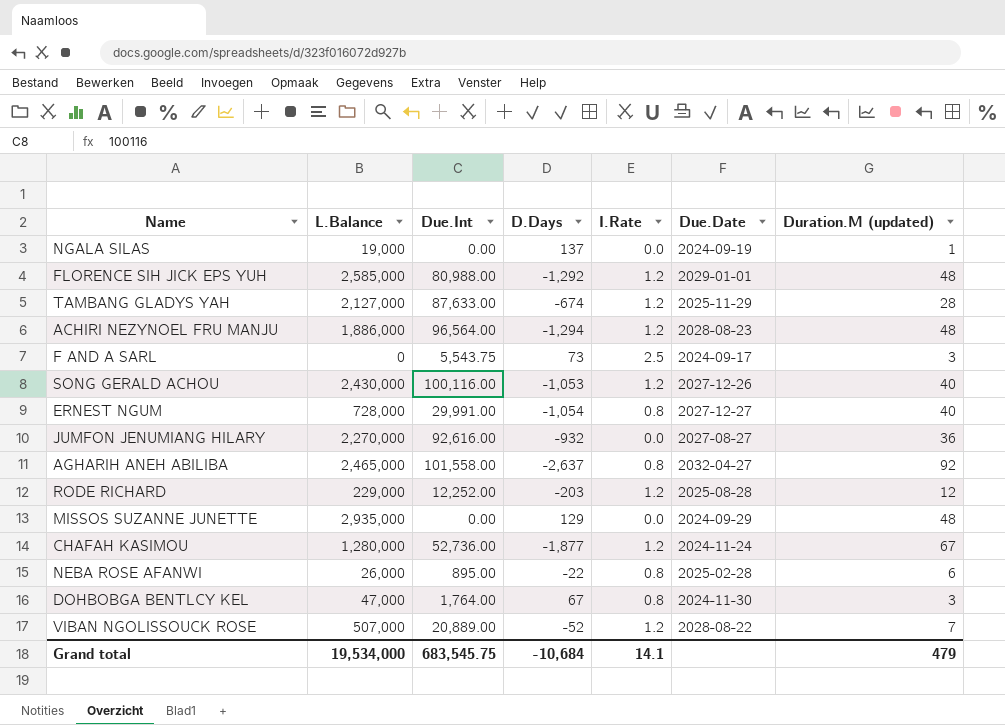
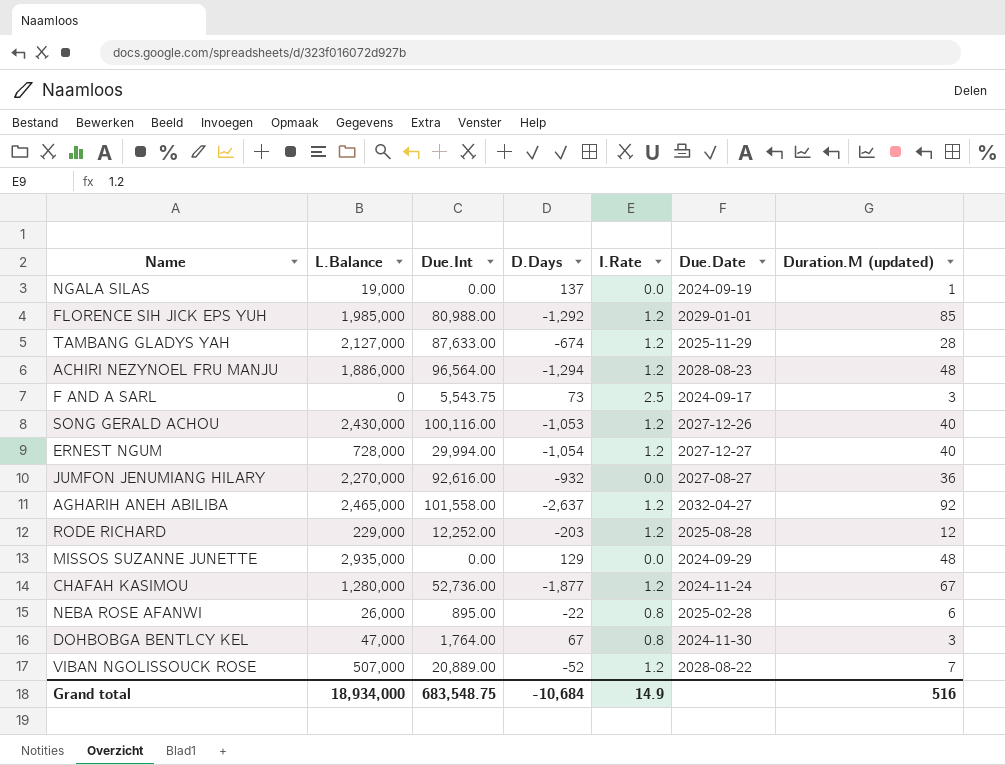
FLORENCE SIH JICK EPS YUH | L.Balance: 2,585,000 -> 1,985,000
FLORENCE SIH JICK EPS YUH | Duration.M (updated): 48 -> 85
ERNEST NGUM | Due.Int: 29,991.00 -> 29,994.00
ERNEST NGUM | I.Rate: 0.8 -> 1.2
AGHARIH ANEH ABILIBA | I.Rate: 0.8 -> 1.2
Grand total | L.Balance: 19,534,000 -> 18,934,000
Grand total | Due.Int: 683,545.75 -> 683,548.75
Grand total | I.Rate: 14.1 -> 14.9
Grand total | Duration.M (updated): 479 -> 516

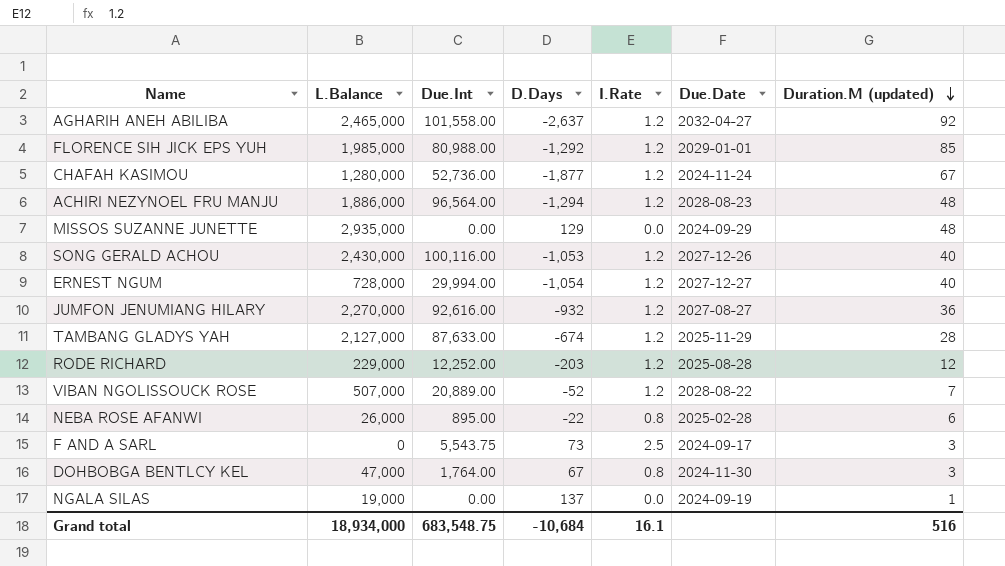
row order: none -> Duration.M (updated) descending
JUMFON JENUMIANG HILARY | I.Rate: 0.0 -> 1.2
Grand total | I.Rate: 14.9 -> 16.1

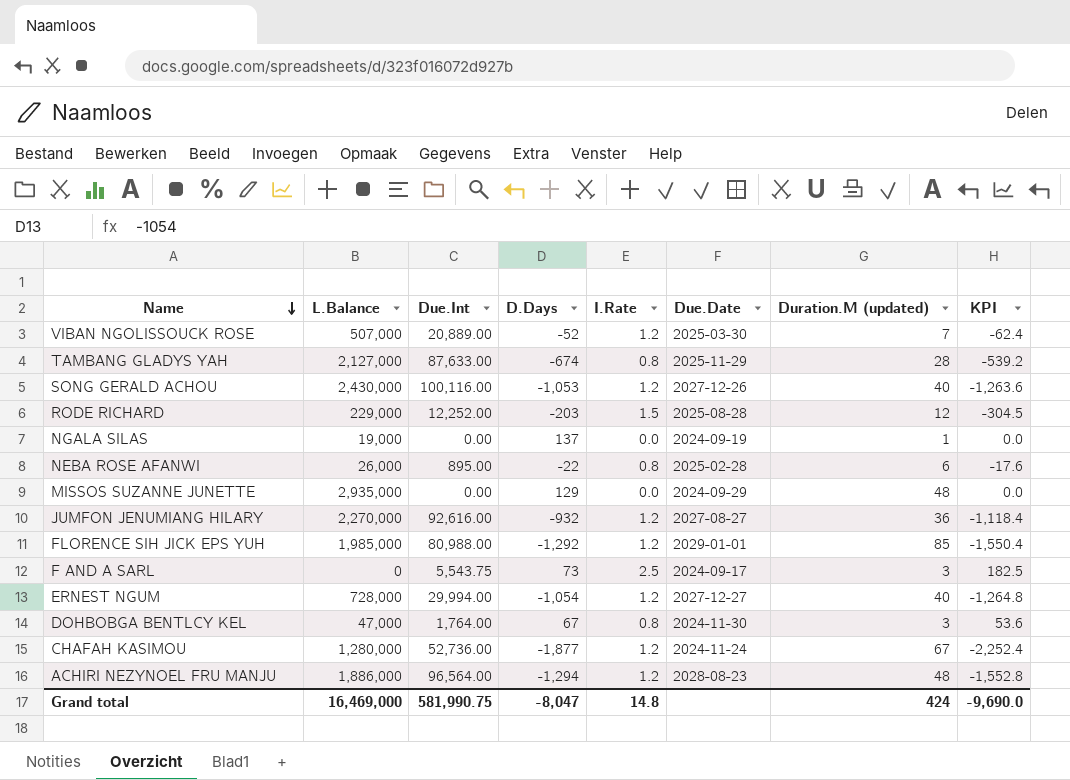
row order: Duration.M (updated) descending -> Name descending
column KPI | formula: none -> [D.Days] * [I.Rate]
row AGHARIH ANEH ABILIBA: 2,465,000 | 101,558.00 | -2,637 | 1.2 | 2032-04-27 | 92 -> none
VIBAN NGOLISSOUCK ROSE | Due.Date: 2028-08-22 -> 2025-03-30
TAMBANG GLADYS YAH | I.Rate: 1.2 -> 0.8
RODE RICHARD | I.Rate: 1.2 -> 1.5
Grand total | L.Balance: 18,934,000 -> 16,469,000
Grand total | Due.Int: 683,548.75 -> 581,990.75
Grand total | D.Days: -10,684 -> -8,047
Grand total | I.Rate: 16.1 -> 14.8
Grand total | Duration.M (updated): 516 -> 424

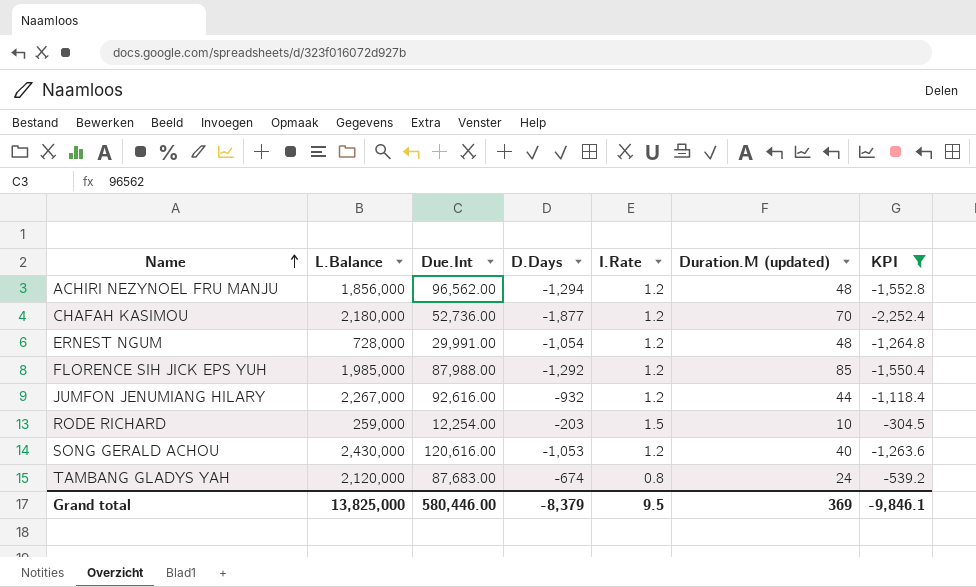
filter: none -> KPI <= -304.5
row order: Name descending -> Name ascending
column Due.Date | position: 6 -> none
ACHIRI NEZYNOEL FRU MANJU | L.Balance: 1,886,000 -> 1,856,000
ACHIRI NEZYNOEL FRU MANJU | Due.Int: 96,564.00 -> 96,562.00
CHAFAH KASIMOU | L.Balance: 1,280,000 -> 2,180,000
CHAFAH KASIMOU | Duration.M (updated): 67 -> 70
ERNEST NGUM | Due.Int: 29,994.00 -> 29,991.00
ERNEST NGUM | Duration.M (updated): 40 -> 48
FLORENCE SIH JICK EPS YUH | Due.Int: 80,988.00 -> 87,988.00
JUMFON JENUMIANG HILARY | L.Balance: 2,270,000 -> 2,267,000
JUMFON JENUMIANG HILARY | Duration.M (updated): 36 -> 44
RODE RICHARD | L.Balance: 229,000 -> 259,000
RODE RICHARD | Due.Int: 12,252.00 -> 12,254.00
RODE RICHARD | Duration.M (updated): 12 -> 10
SONG GERALD ACHOU | Due.Int: 100,116.00 -> 120,616.00
TAMBANG GLADYS YAH | L.Balance: 2,127,000 -> 2,120,000
TAMBANG GLADYS YAH | Due.Int: 87,633.00 -> 87,683.00
TAMBANG GLADYS YAH | Duration.M (updated): 28 -> 24
Grand total | L.Balance: 16,469,000 -> 13,825,000
Grand total | Due.Int: 581,990.75 -> 580,446.00
Grand total | D.Days: -8,047 -> -8,379
Grand total | I.Rate: 14.8 -> 9.5
Grand total | Duration.M (updated): 424 -> 369
Grand total | KPI: -9,690.0 -> -9,846.1

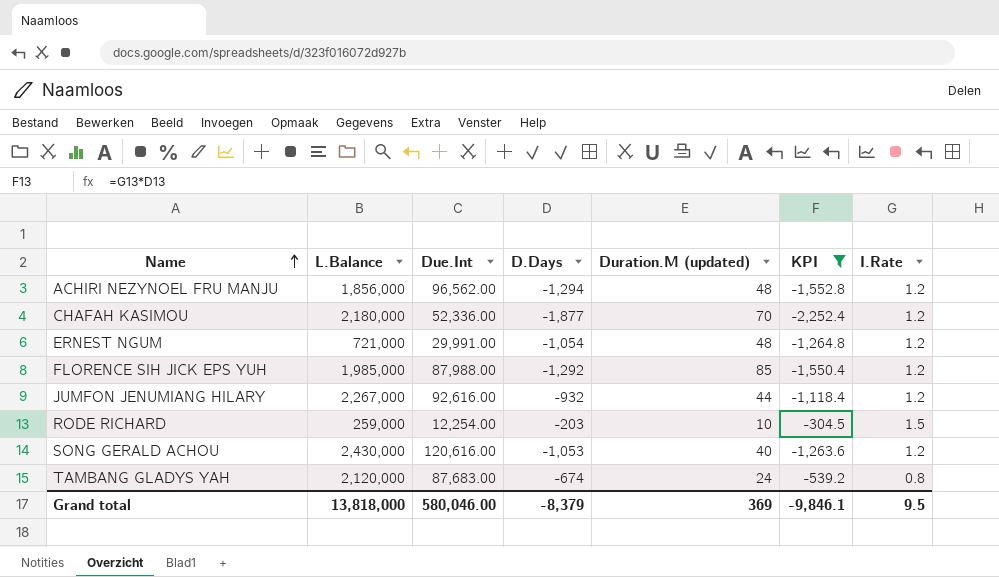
column I.Rate | position: 5 -> 7
CHAFAH KASIMOU | Due.Int: 52,736.00 -> 52,336.00
ERNEST NGUM | L.Balance: 728,000 -> 721,000
Grand total | L.Balance: 13,825,000 -> 13,818,000
Grand total | Due.Int: 580,446.00 -> 580,046.00

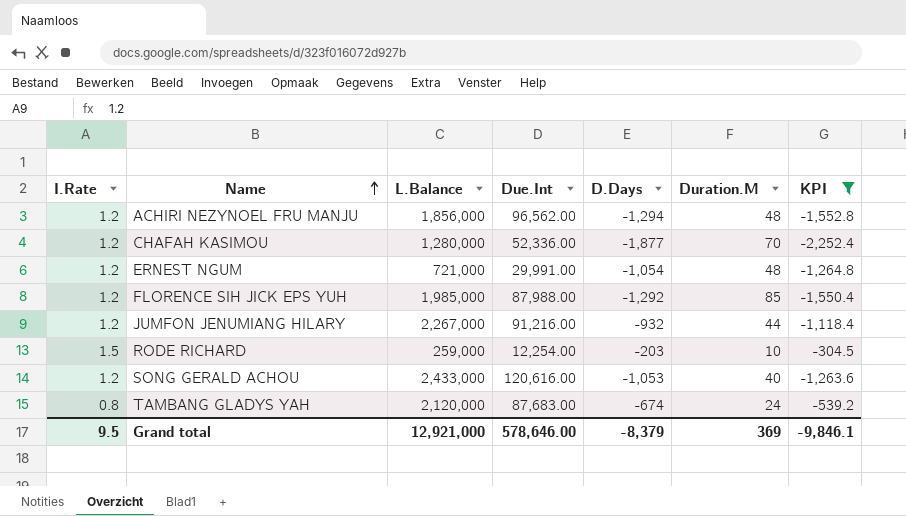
column I.Rate | position: 7 -> 1
column name: Duration.M (updated) -> Duration.M
CHAFAH KASIMOU | L.Balance: 2,180,000 -> 1,280,000
JUMFON JENUMIANG HILARY | Due.Int: 92,616.00 -> 91,216.00
SONG GERALD ACHOU | L.Balance: 2,430,000 -> 2,433,000
Grand total | L.Balance: 13,818,000 -> 12,921,000
Grand total | Due.Int: 580,046.00 -> 578,646.00

